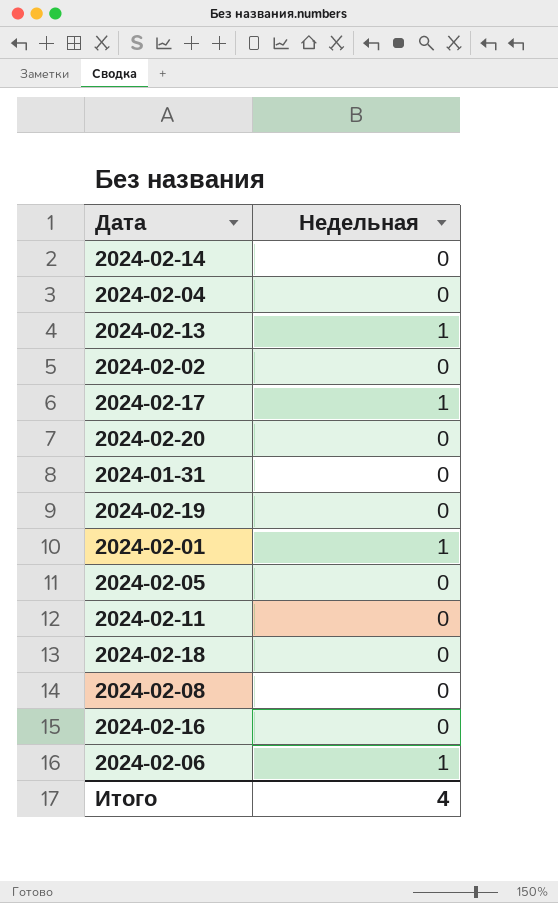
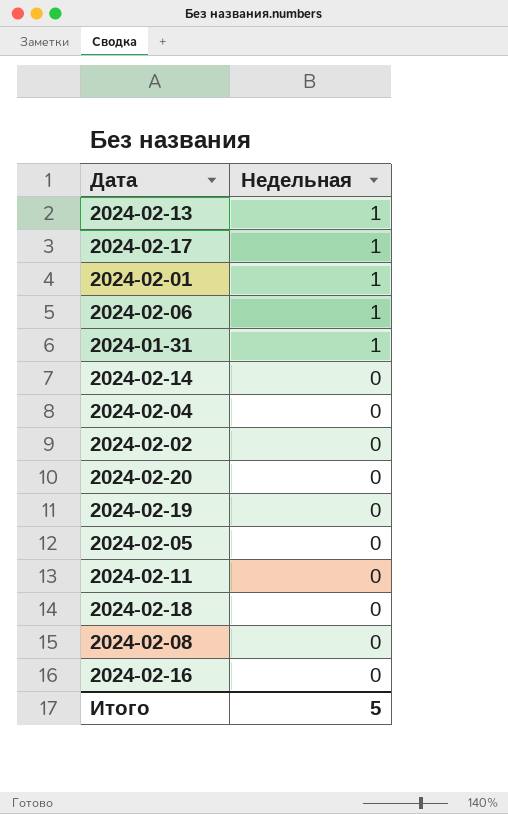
row order: none -> Недельная descending
2024-01-31 | Недельная: 0 -> 1
Итого | Недельная: 4 -> 5

